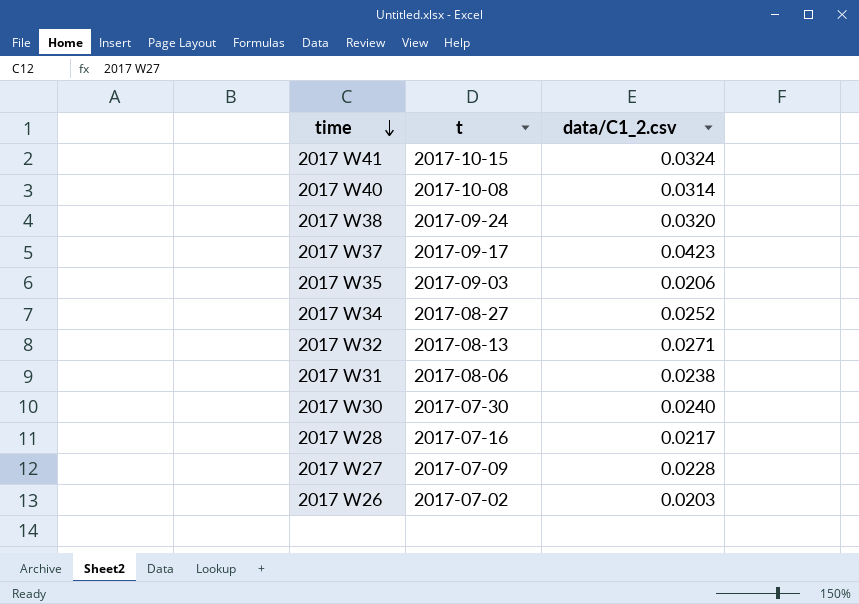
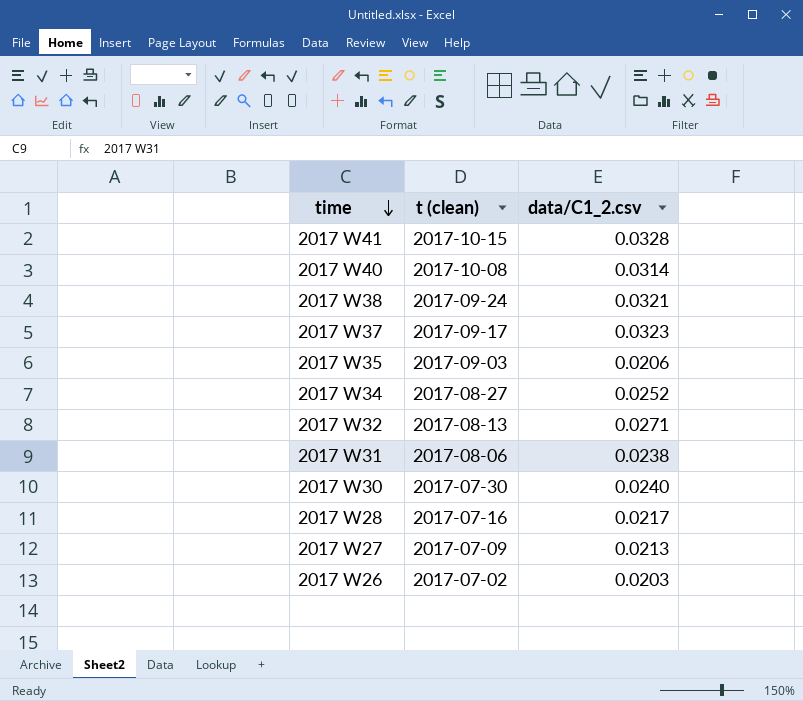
column name: t -> t (clean)
2017 W41 | data/C1_2.csv: 0.0324 -> 0.0328
2017 W38 | data/C1_2.csv: 0.0320 -> 0.0321
2017 W37 | data/C1_2.csv: 0.0423 -> 0.0323
2017 W27 | data/C1_2.csv: 0.0228 -> 0.0213

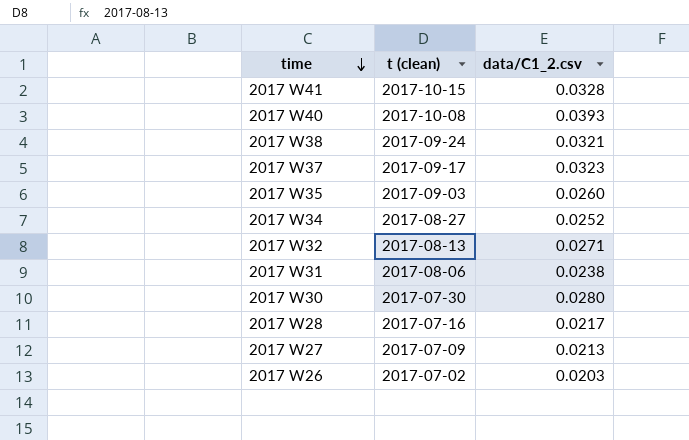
2017 W40 | data/C1_2.csv: 0.0314 -> 0.0393
2017 W35 | data/C1_2.csv: 0.0206 -> 0.0260
2017 W30 | data/C1_2.csv: 0.0240 -> 0.0280

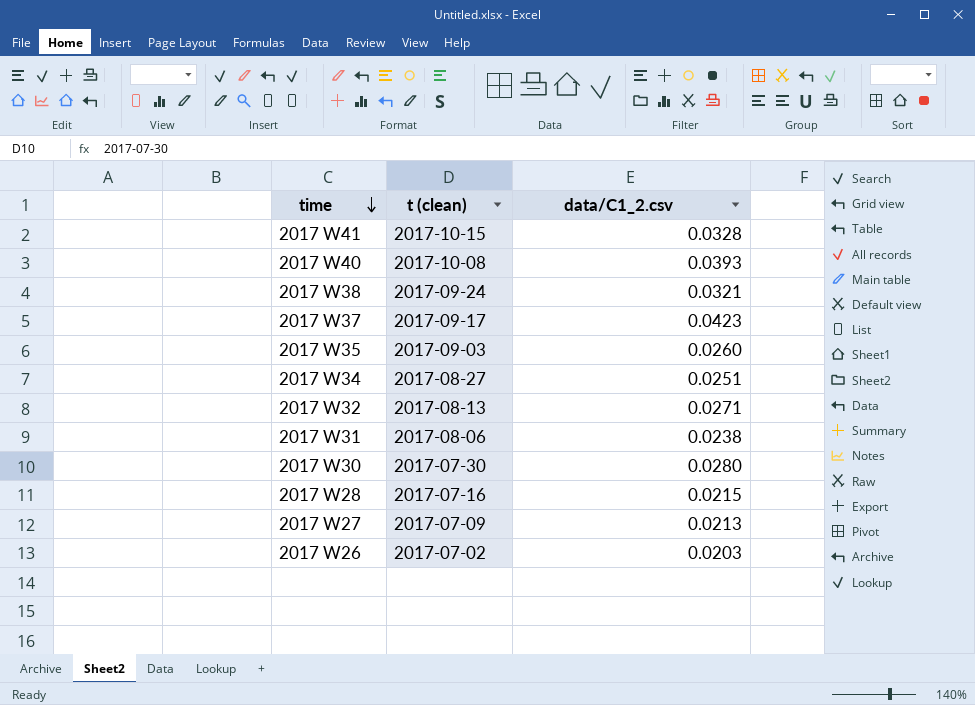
2017 W37 | data/C1_2.csv: 0.0323 -> 0.0423
2017 W34 | data/C1_2.csv: 0.0252 -> 0.0251
2017 W28 | data/C1_2.csv: 0.0217 -> 0.0215

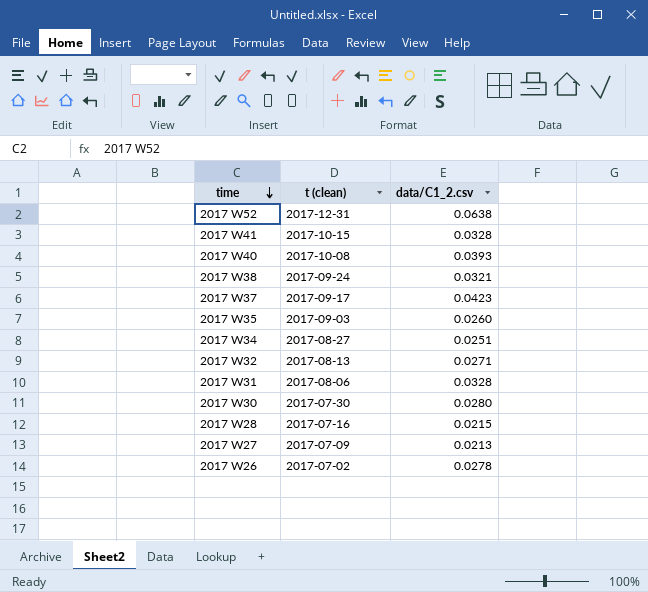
row 2017 W52: none -> 2017-12-31 | 0.0638
2017 W31 | data/C1_2.csv: 0.0238 -> 0.0328
2017 W26 | data/C1_2.csv: 0.0203 -> 0.0278

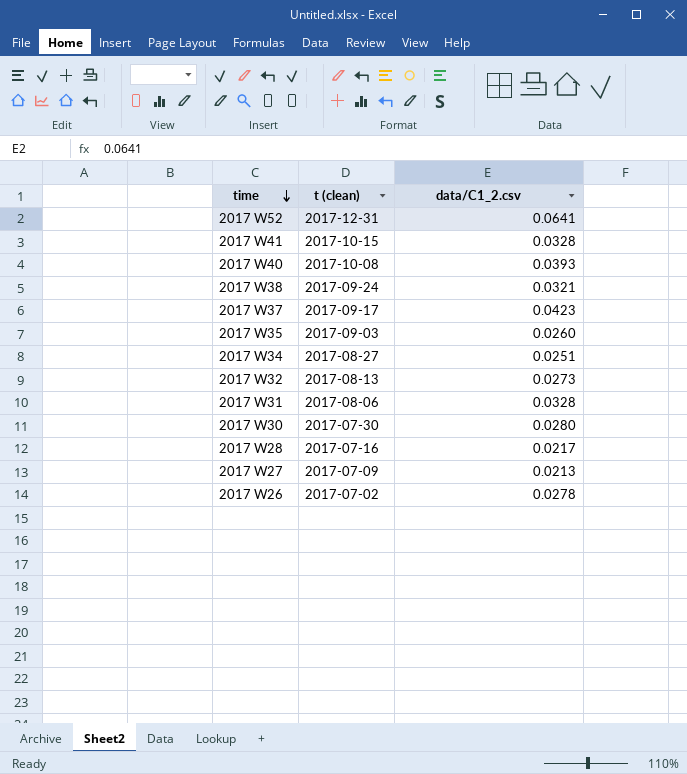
2017 W52 | data/C1_2.csv: 0.0638 -> 0.0641
2017 W32 | data/C1_2.csv: 0.0271 -> 0.0273
2017 W28 | data/C1_2.csv: 0.0215 -> 0.0217

